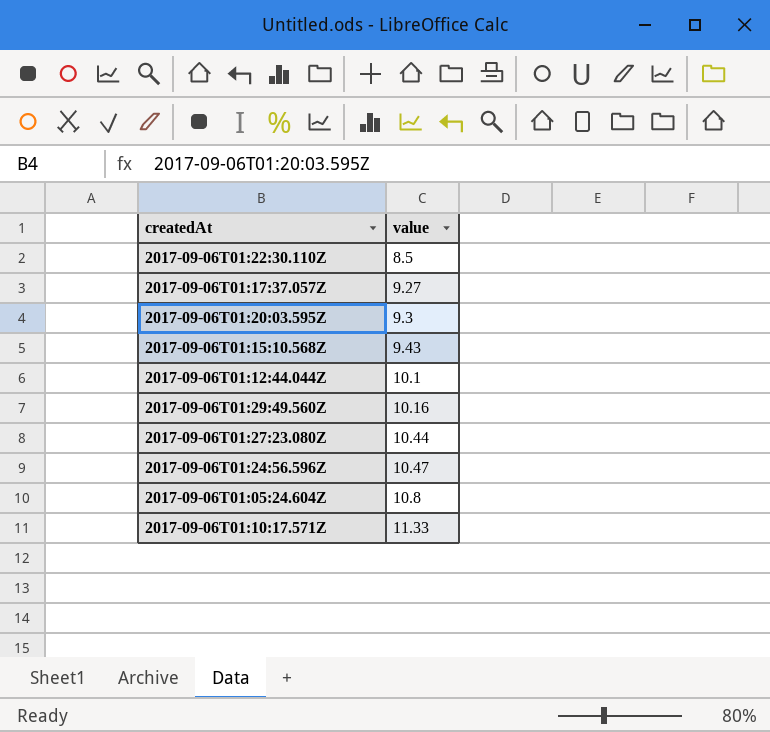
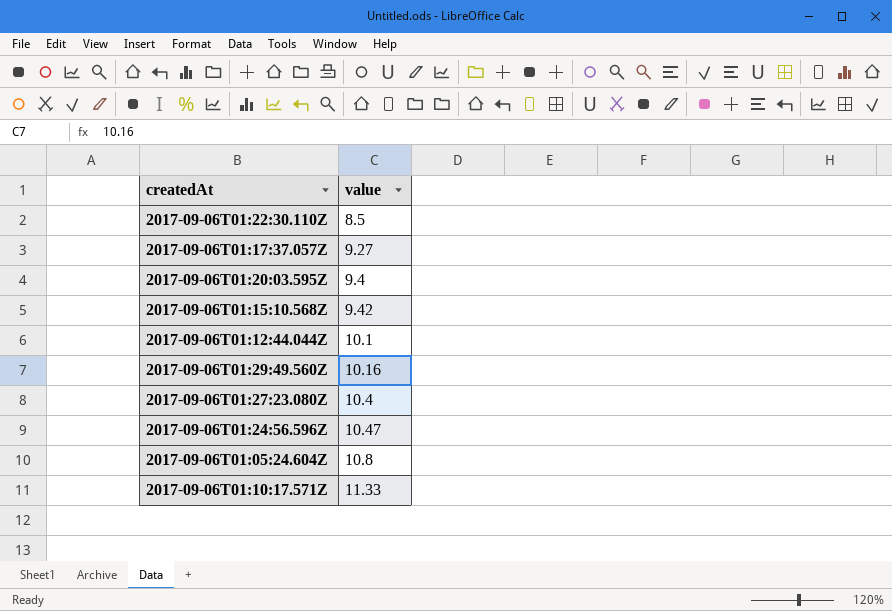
2017-09-06T01:20:03.595Z | value: 9.3 -> 9.4
2017-09-06T01:15:10.568Z | value: 9.43 -> 9.42
2017-09-06T01:27:23.080Z | value: 10.44 -> 10.4

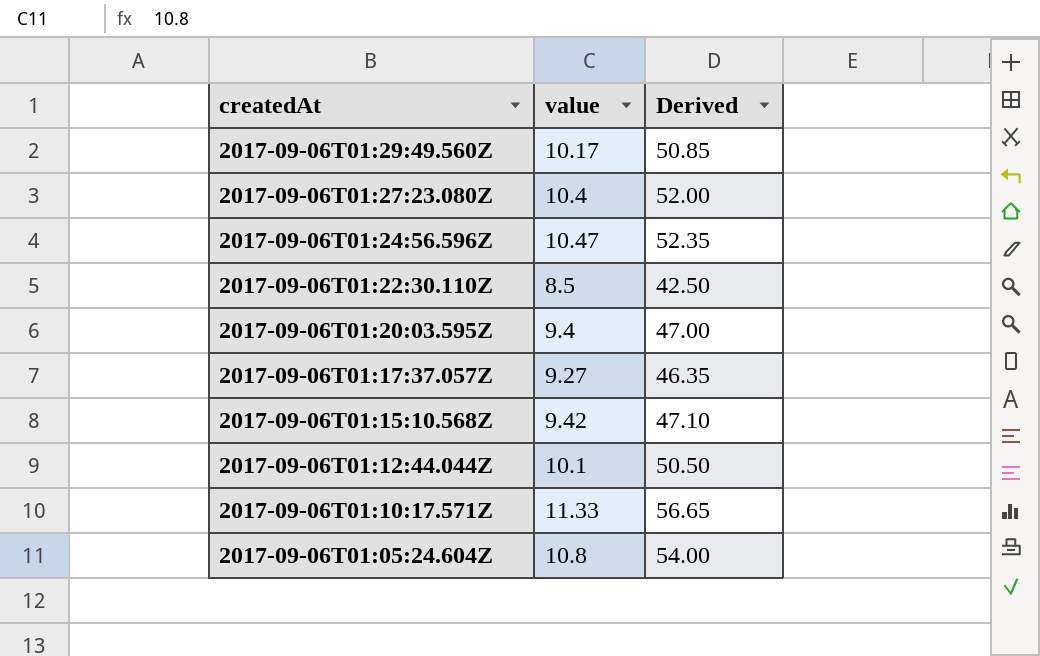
row order: value ascending -> createdAt descending
column Derived | formula: none -> [value] * 5
2017-09-06T01:29:49.560Z | value: 10.16 -> 10.17

